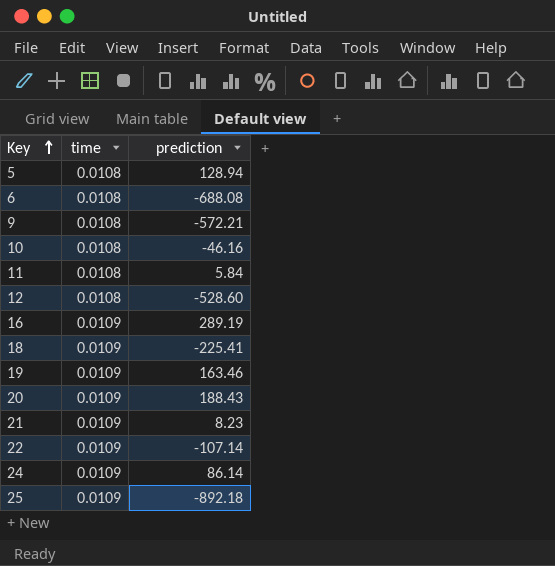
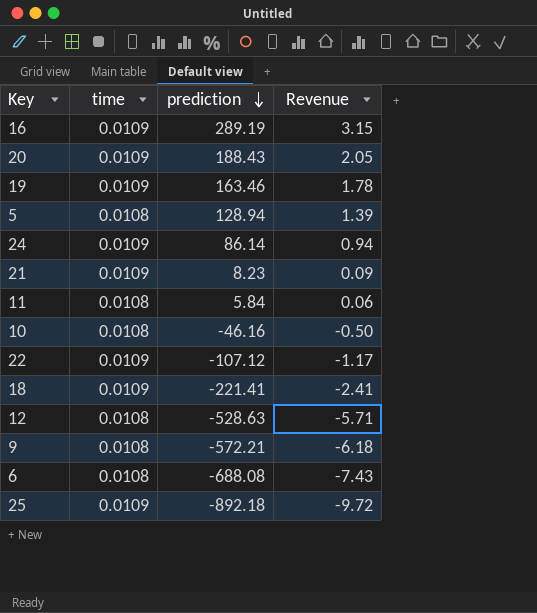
row order: Key ascending -> prediction descending
column Revenue | formula: none -> [time] * [prediction]
22 | prediction: -107.14 -> -107.12
18 | prediction: -225.41 -> -221.41
12 | prediction: -528.60 -> -528.63

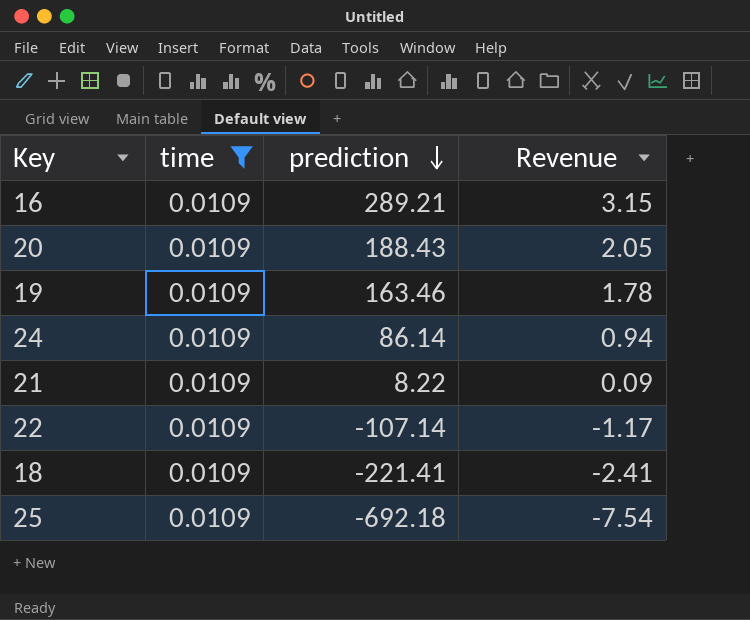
filter: none -> time = 0.0109
16 | prediction: 289.19 -> 289.21
21 | prediction: 8.23 -> 8.22
22 | prediction: -107.12 -> -107.14
25 | prediction: -892.18 -> -692.18
25 | Revenue: -9.72 -> -7.54

